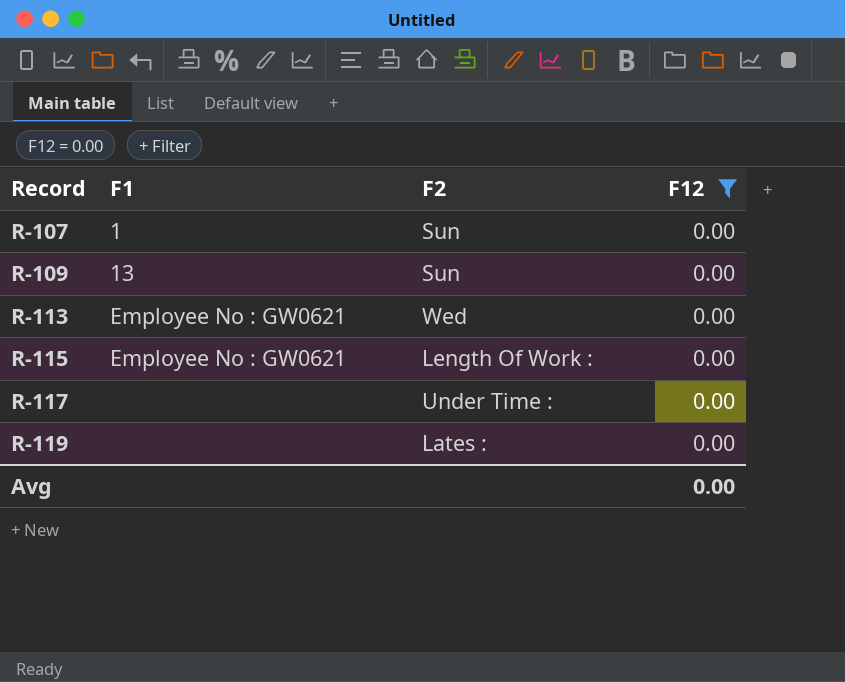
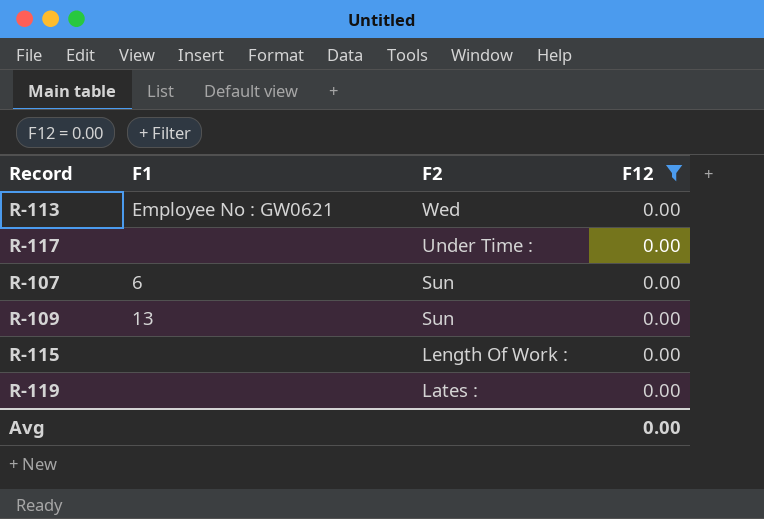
row order: Record ascending -> F2 descending
R-107 | F1: 1 -> 6
R-115 | F1: Employee No : GW0621 -> none

